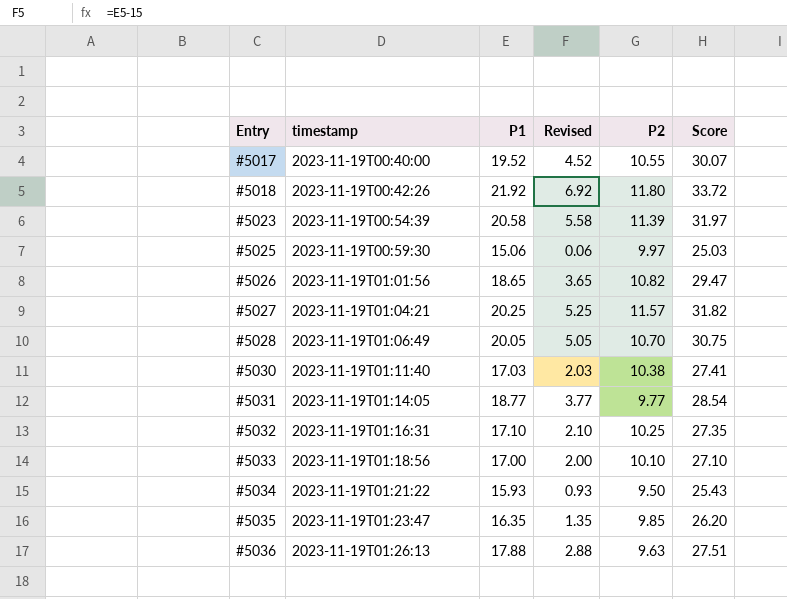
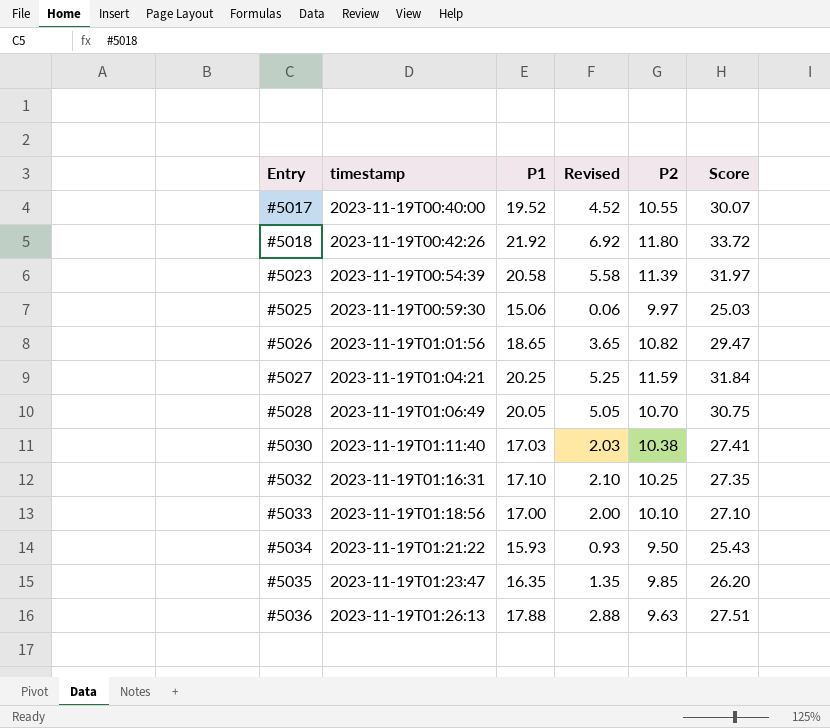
row #5031: 2023-11-19T01:14:05 | 18.77 | 3.77 | 9.77 | 28.54 -> none
#5027 | P2: 11.57 -> 11.59
#5027 | Score: 31.82 -> 31.84

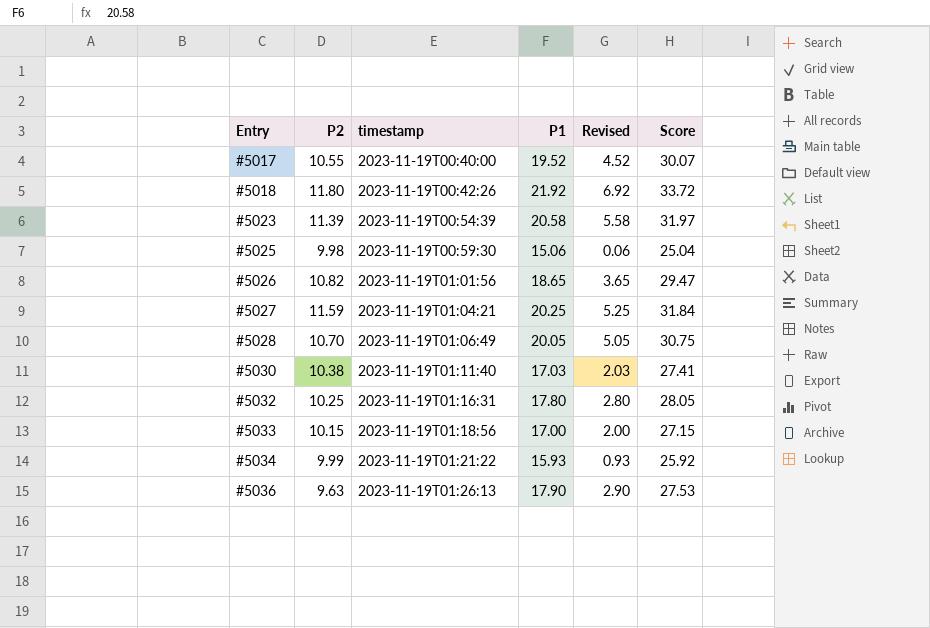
column P2 | position: 5 -> 2
row #5035: 2023-11-19T01:23:47 | 16.35 | 1.35 | 9.85 | 26.20 -> none
#5025 | P2: 9.97 -> 9.98
#5025 | Score: 25.03 -> 25.04
#5032 | P1: 17.10 -> 17.80
#5032 | Revised: 2.10 -> 2.80
#5032 | Score: 27.35 -> 28.05
#5033 | P2: 10.10 -> 10.15
#5033 | Score: 27.10 -> 27.15
#5034 | P2: 9.50 -> 9.99
#5034 | Score: 25.43 -> 25.92
#5036 | P1: 17.88 -> 17.90
#5036 | Revised: 2.88 -> 2.90
#5036 | Score: 27.51 -> 27.53

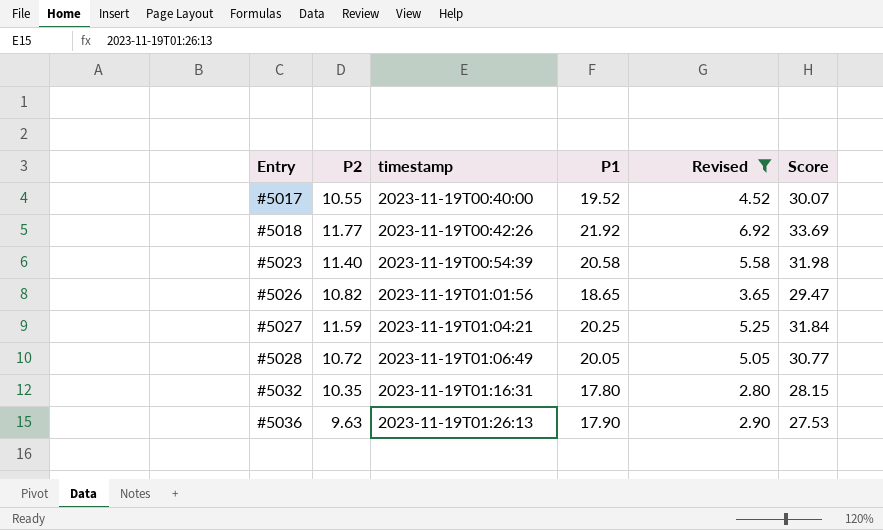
filter: none -> Revised >= 2.80
#5018 | P2: 11.80 -> 11.77
#5018 | Score: 33.72 -> 33.69
#5023 | P2: 11.39 -> 11.40
#5023 | Score: 31.97 -> 31.98
#5028 | P2: 10.70 -> 10.72
#5028 | Score: 30.75 -> 30.77
#5032 | P2: 10.25 -> 10.35
#5032 | Score: 28.05 -> 28.15

